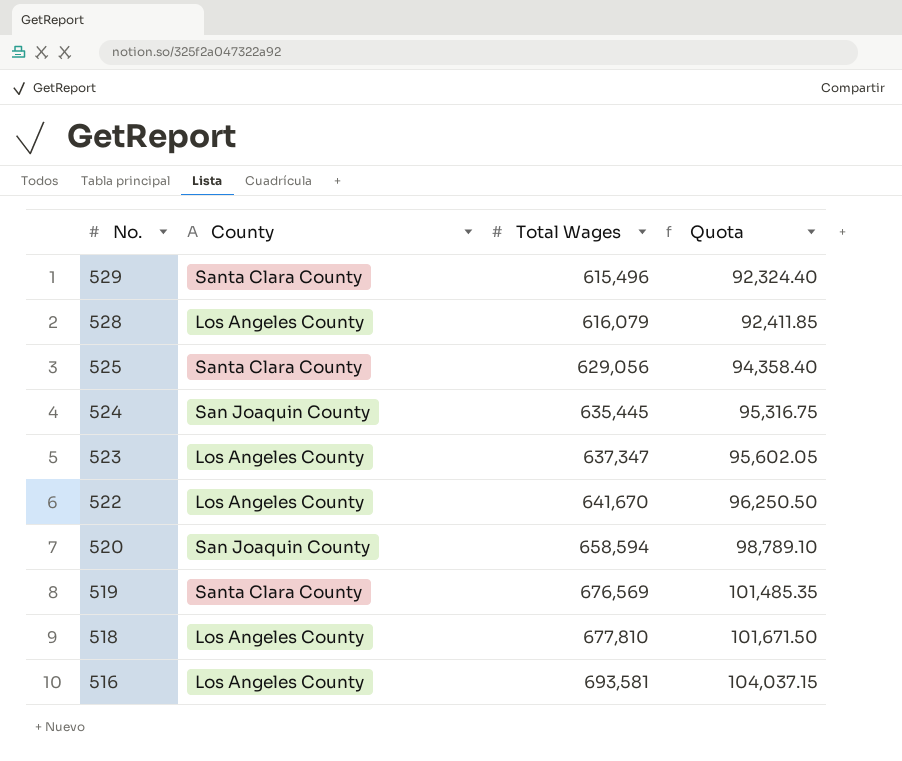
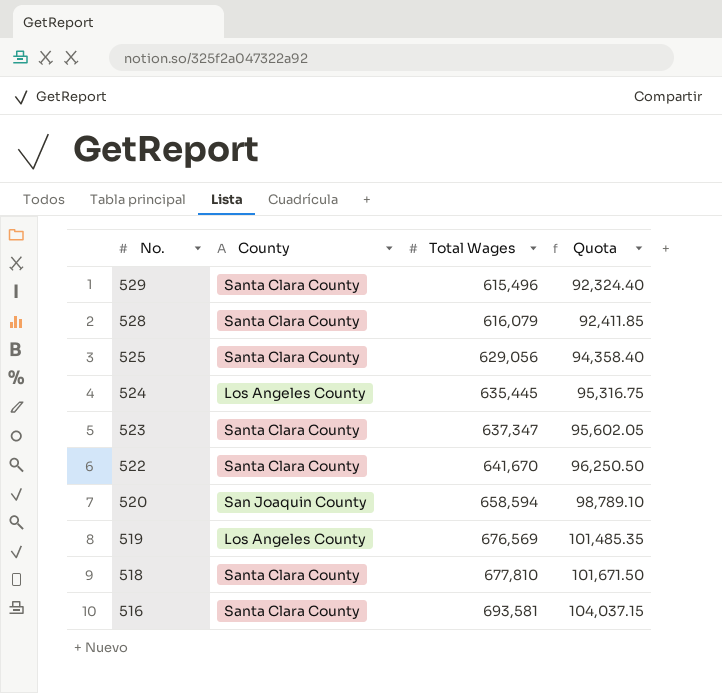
528 | County: Los Angeles County -> Santa Clara County
524 | County: San Joaquin County -> Los Angeles County
523 | County: Los Angeles County -> Santa Clara County
522 | County: Los Angeles County -> Santa Clara County
519 | County: Santa Clara County -> Los Angeles County
518 | County: Los Angeles County -> Santa Clara County
516 | County: Los Angeles County -> Santa Clara County

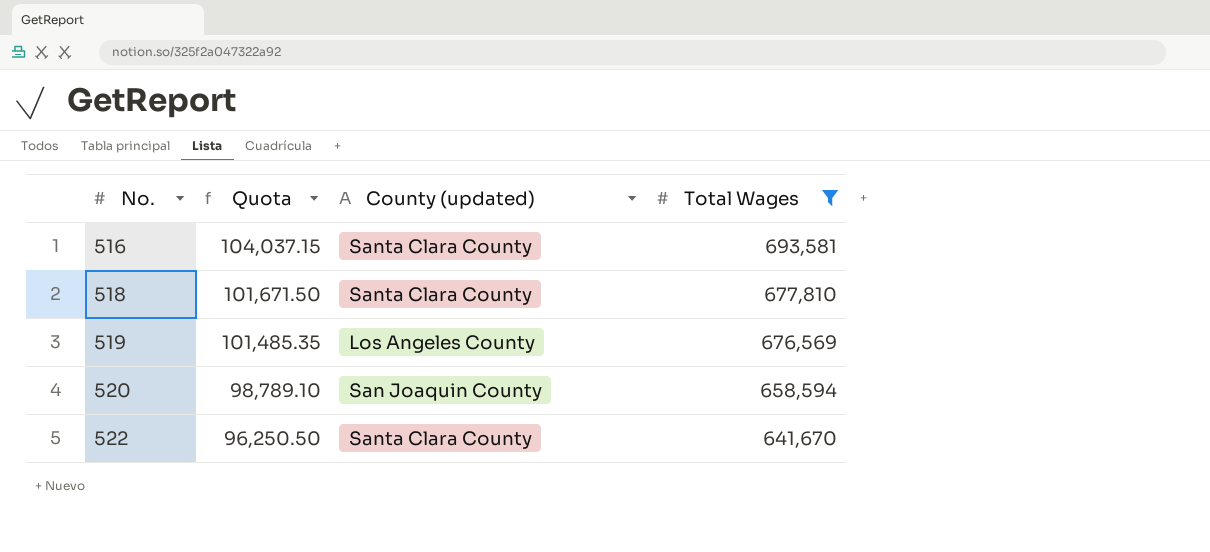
filter: none -> Total Wages >= 641,670
row order: No. descending -> No. ascending
column Quota | position: 4 -> 2
column name: County -> County (updated)

